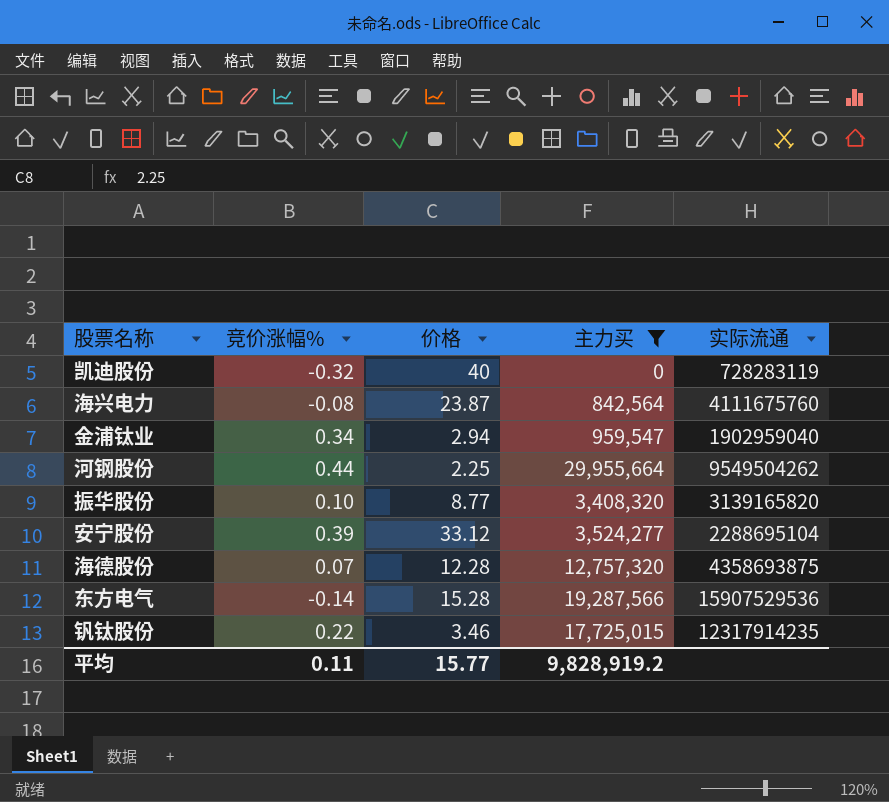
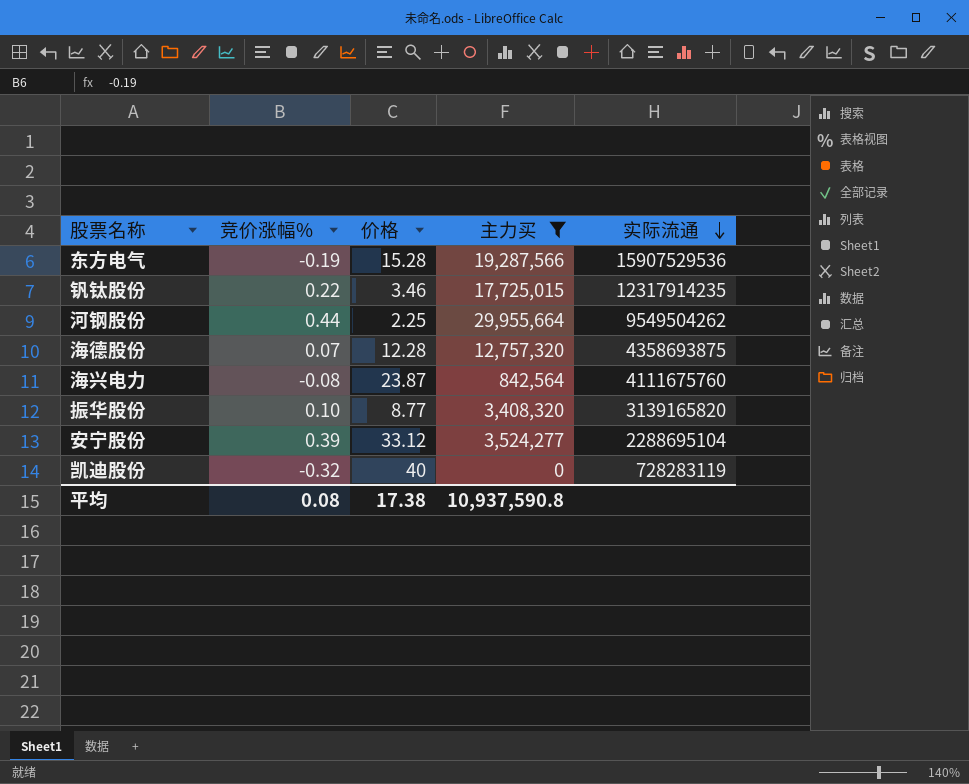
row order: none -> 实际流通 descending
row 金浦钛业: 0.34 | 2.94 | 959,547 | 1902959040 -> none
东方电气 | 竞价涨幅%: -0.14 -> -0.19
平均 | 竞价涨幅%: 0.11 -> 0.08
平均 | 价格: 15.77 -> 17.38
平均 | 主力买: 9,828,919.2 -> 10,937,590.8

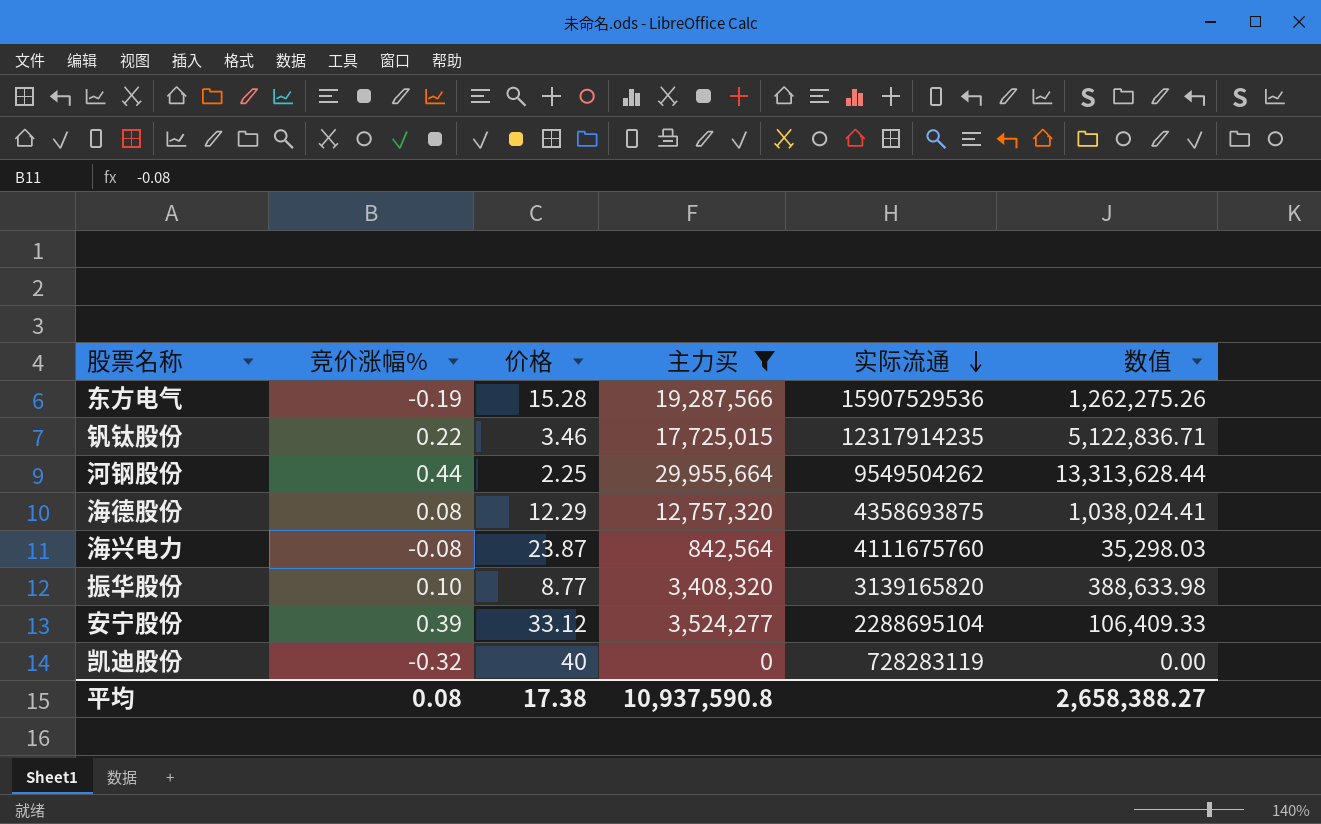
column 数值 | formula: none -> [主力买] / [价格]
海德股份 | 竞价涨幅%: 0.07 -> 0.08
海德股份 | 价格: 12.28 -> 12.29

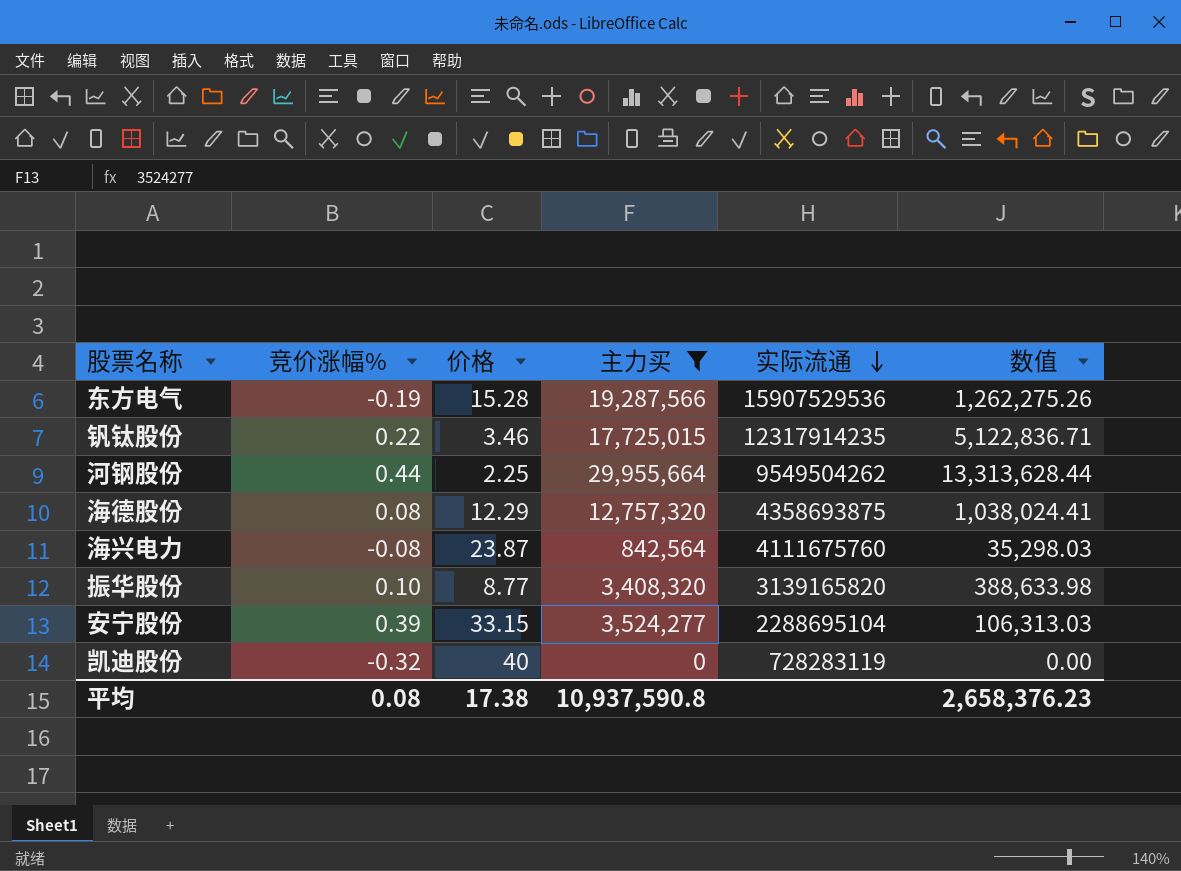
安宁股份 | 价格: 33.12 -> 33.15
安宁股份 | 数值: 106,409.33 -> 106,313.03
平均 | 数值: 2,658,388.27 -> 2,658,376.23

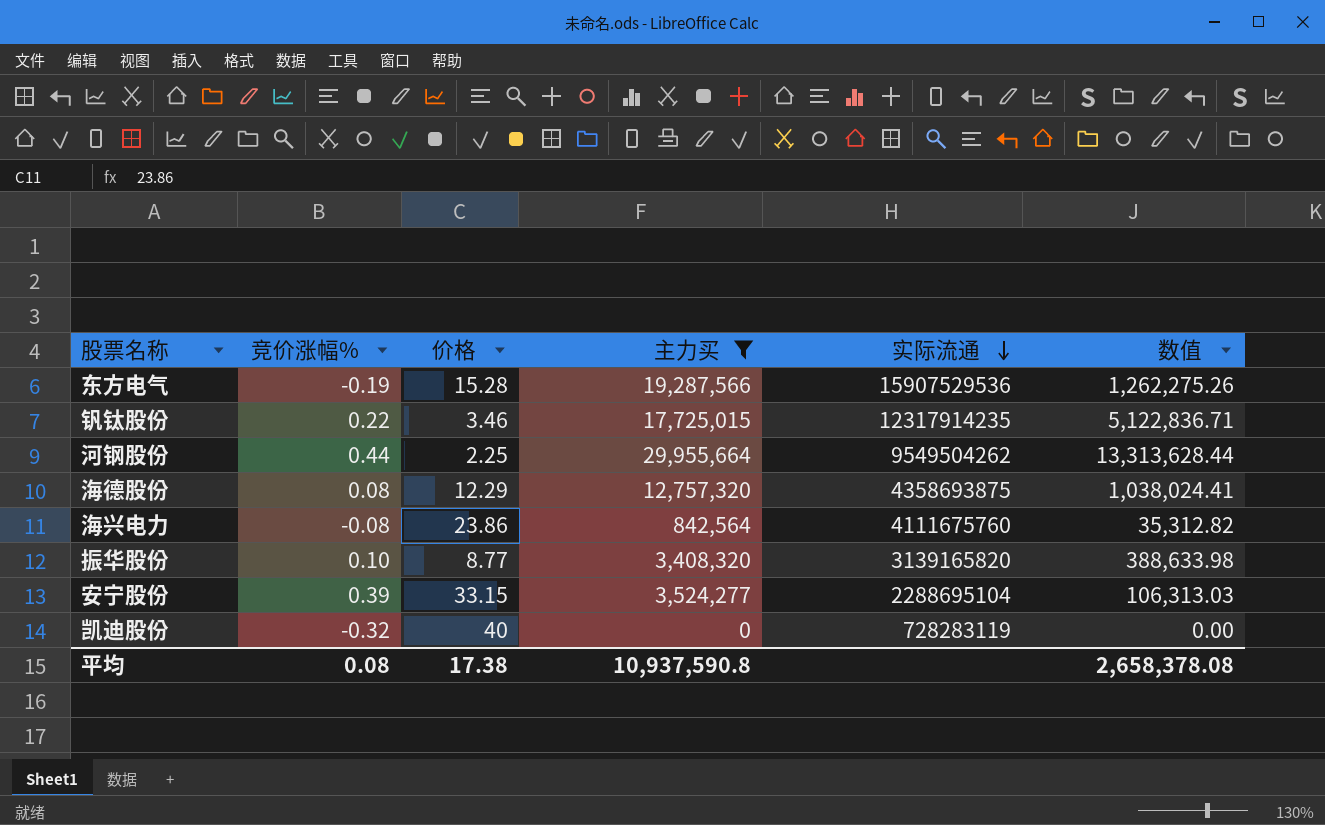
海兴电力 | 价格: 23.87 -> 23.86
海兴电力 | 数值: 35,298.03 -> 35,312.82
平均 | 数值: 2,658,376.23 -> 2,658,378.08

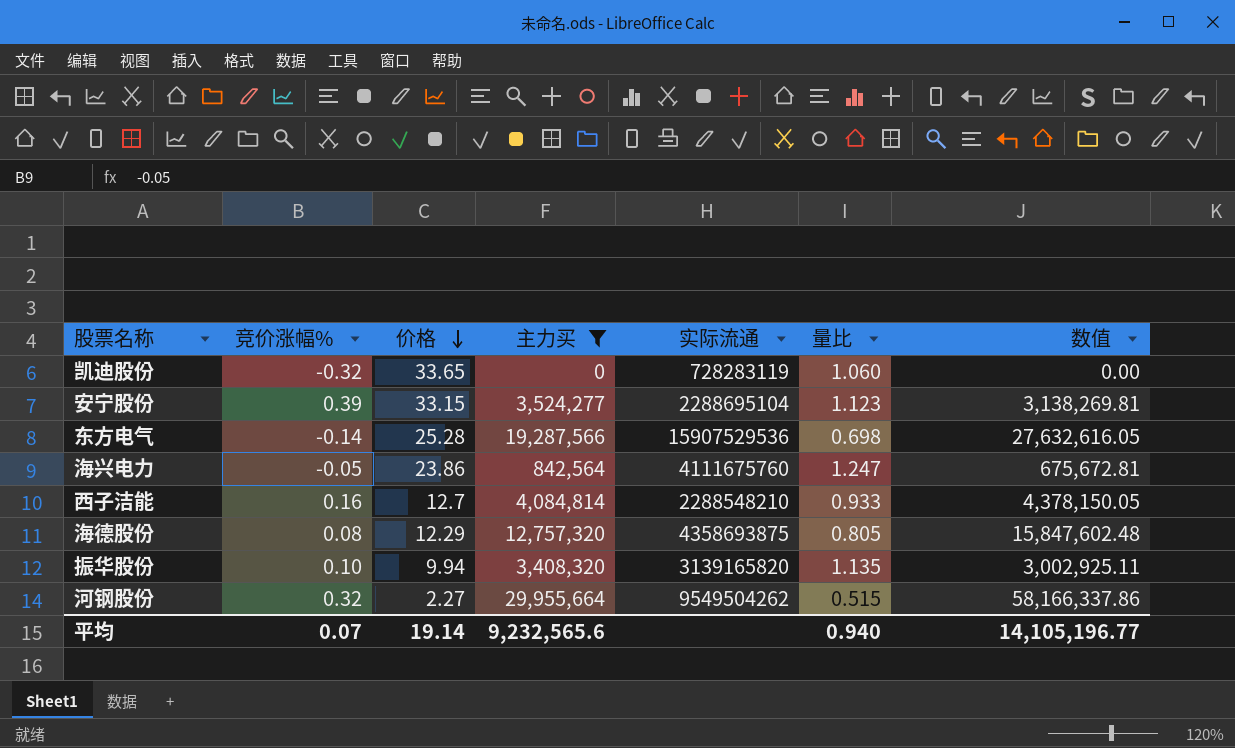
row order: 实际流通 descending -> 价格 descending
column 量比 | position: none -> 6
column 数值 | formula: [主力买] / [价格] -> [主力买] / [量比]
row 钒钛股份: 0.22 | 3.46 | 17,725,015 | 12317914235 | 5,122,836.71 -> none
凯迪股份 | 价格: 40 -> 33.65
东方电气 | 竞价涨幅%: -0.19 -> -0.14
东方电气 | 价格: 15.28 -> 25.28
海兴电力 | 竞价涨幅%: -0.08 -> -0.05
row 西子洁能: none -> 0.16 | 12.7 | 4,084,814 | 2288548210 | 0.933 | 4,378,150.05
振华股份 | 价格: 8.77 -> 9.94
河钢股份 | 竞价涨幅%: 0.44 -> 0.32
河钢股份 | 价格: 2.25 -> 2.27
平均 | 竞价涨幅%: 0.08 -> 0.07
平均 | 价格: 17.38 -> 19.14
平均 | 主力买: 10,937,590.8 -> 9,232,565.6
平均 | 数值: 2,658,378.08 -> 14,105,196.77

